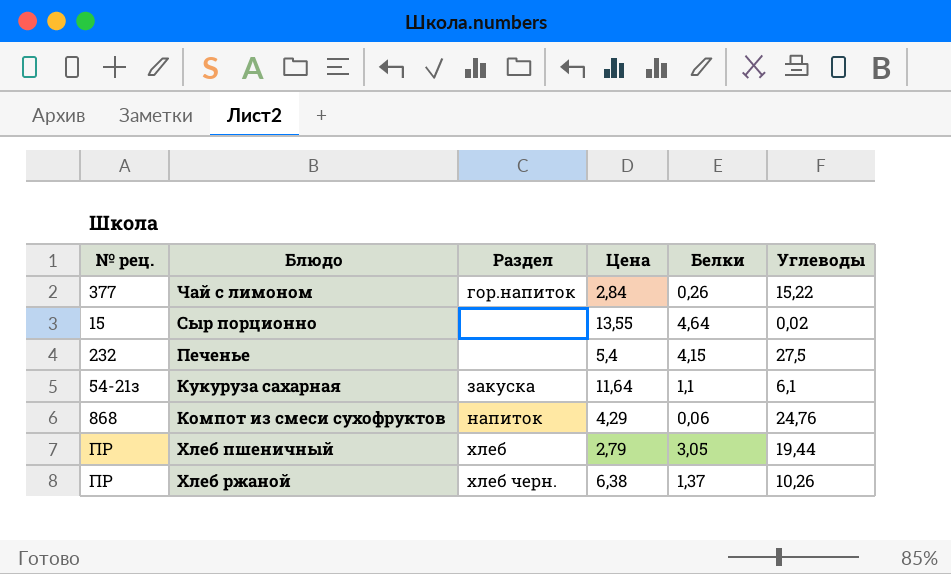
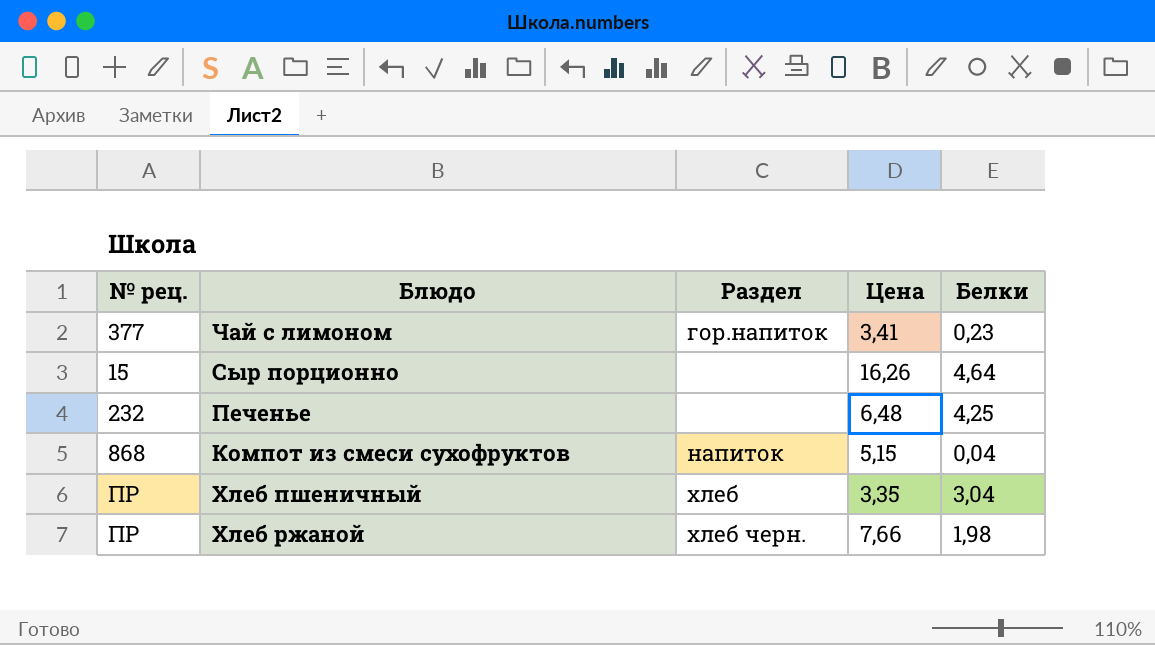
column Углеводы | position: 6 -> none
row Кукуруза сахарная: 54-21з | закуска | 11,64 | 1,1 | 6,1 -> none
Чай с лимоном | Цена: 2,84 -> 3,41
Чай с лимоном | Белки: 0,26 -> 0,23
Сыр порционно | Цена: 13,55 -> 16,26
Печенье | Цена: 5,4 -> 6,48
Печенье | Белки: 4,15 -> 4,25
Компот из смеси сухофруктов | Цена: 4,29 -> 5,15
Компот из смеси сухофруктов | Белки: 0,06 -> 0,04
Хлеб пшеничный | Цена: 2,79 -> 3,35
Хлеб пшеничный | Белки: 3,05 -> 3,04
Хлеб ржаной | Цена: 6,38 -> 7,66
Хлеб ржаной | Белки: 1,37 -> 1,98

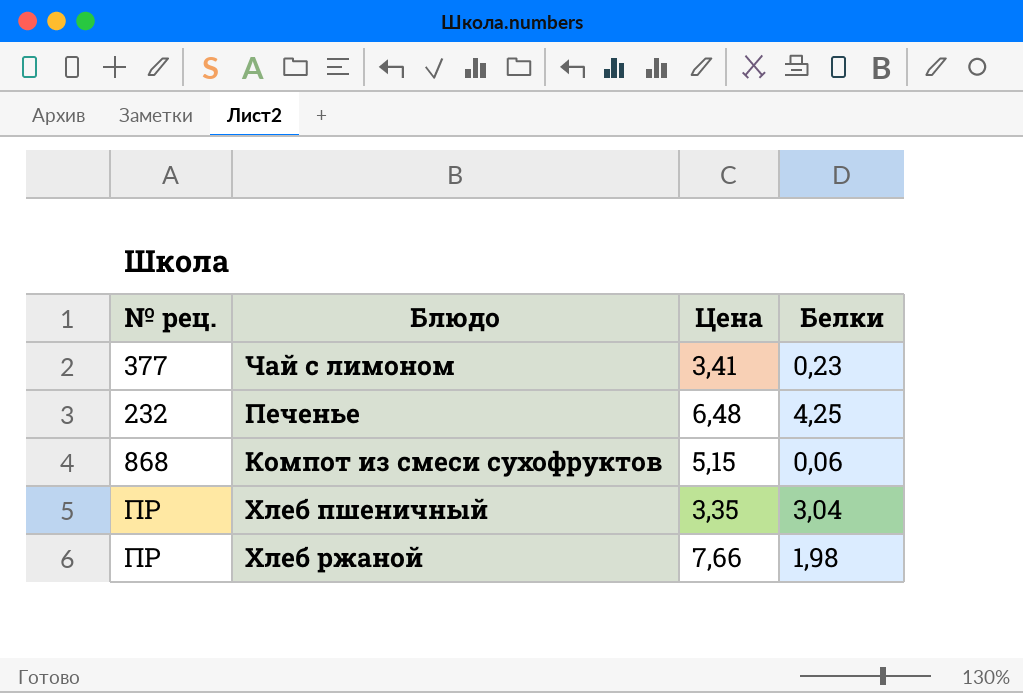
column Раздел | position: 3 -> none
row Сыр порционно: 15 | none | 16,26 | 4,64 -> none
Компот из смеси сухофруктов | Белки: 0,04 -> 0,06

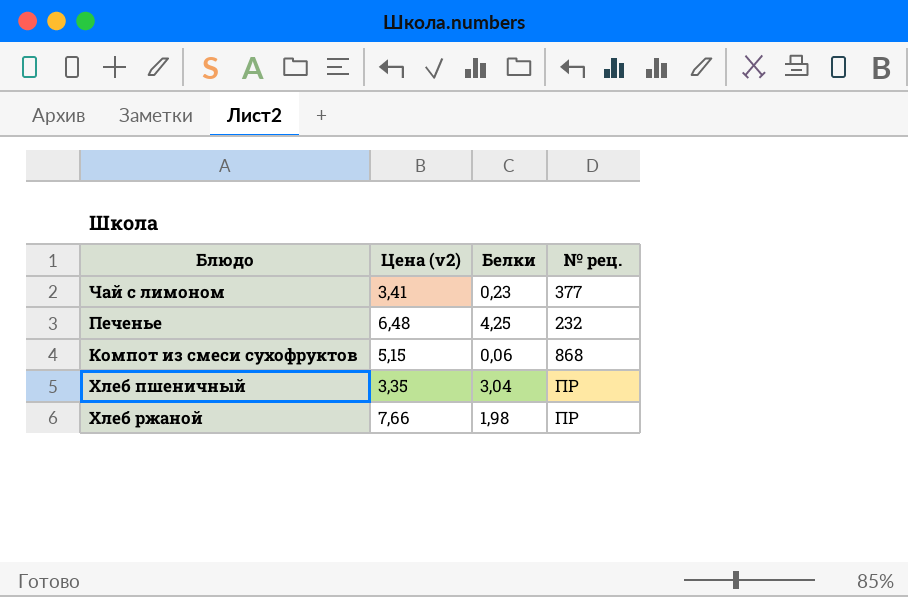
column name: Цена -> Цена (v2)
column № рец. | position: 1 -> 4

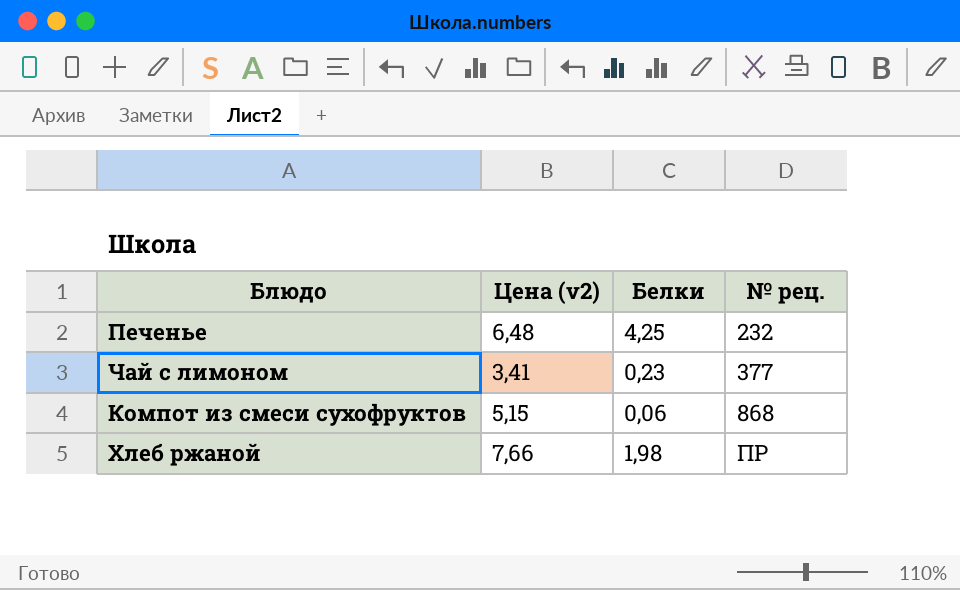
row order: none -> № рец. ascending
row Хлеб пшеничный: 3,35 | 3,04 | ПР -> none

